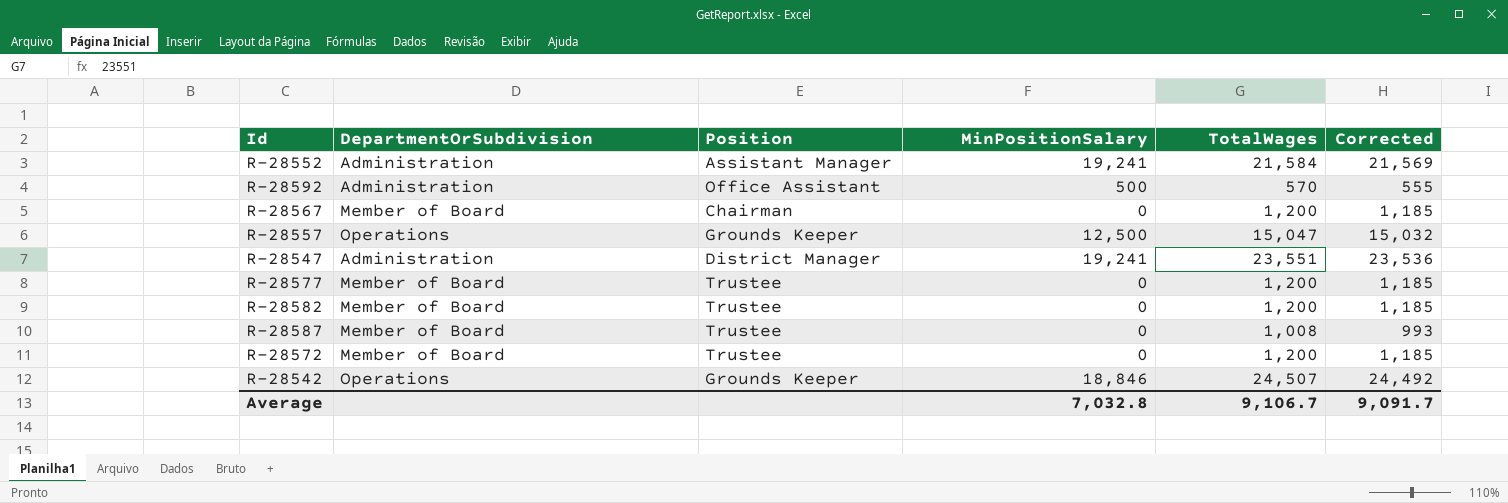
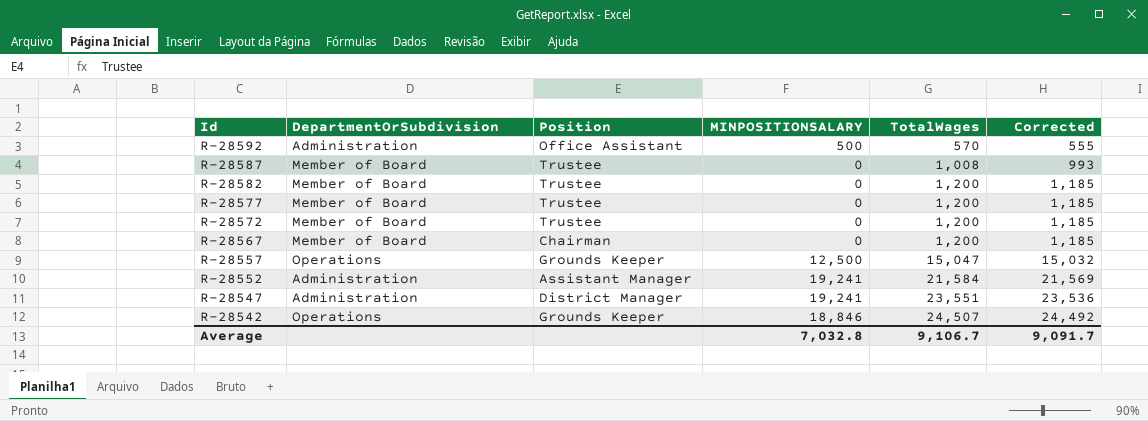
row order: none -> Id descending
column name: MinPositionSalary -> MINPOSITIONSALARY

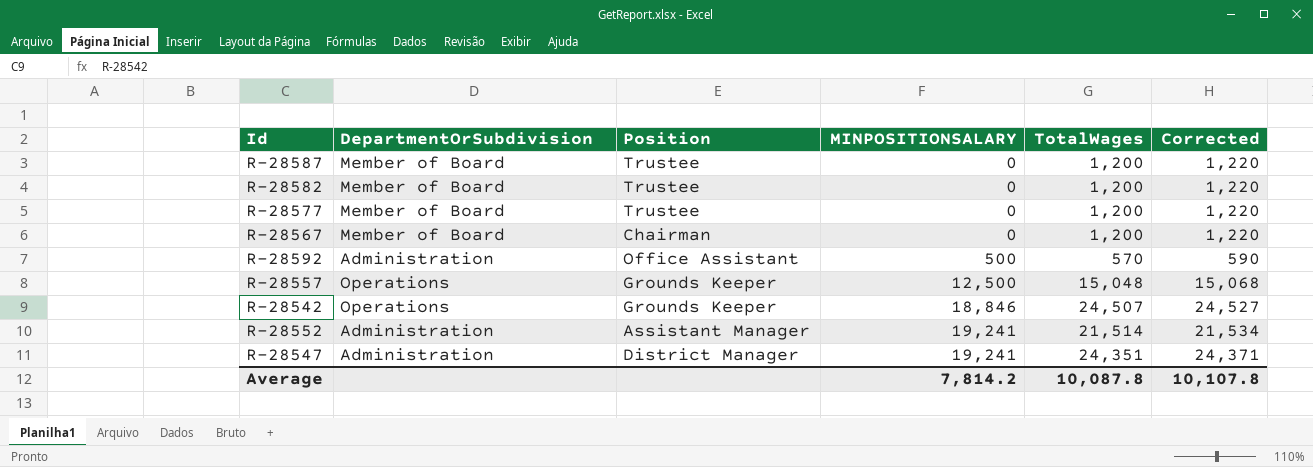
row order: Id descending -> MINPOSITIONSALARY ascending
column Corrected | formula: [TotalWages] - 15 -> [TotalWages] + 20
row R-28572: Member of Board | Trustee | 0 | 1,200 | 1,185 -> none
R-28587 | TotalWages: 1,008 -> 1,200
R-28557 | TotalWages: 15,047 -> 15,048
R-28552 | TotalWages: 21,584 -> 21,514
R-28547 | TotalWages: 23,551 -> 24,351
Average | MINPOSITIONSALARY: 7,032.8 -> 7,814.2
Average | TotalWages: 9,106.7 -> 10,087.8
Average | Corrected: 9,091.7 -> 10,107.8

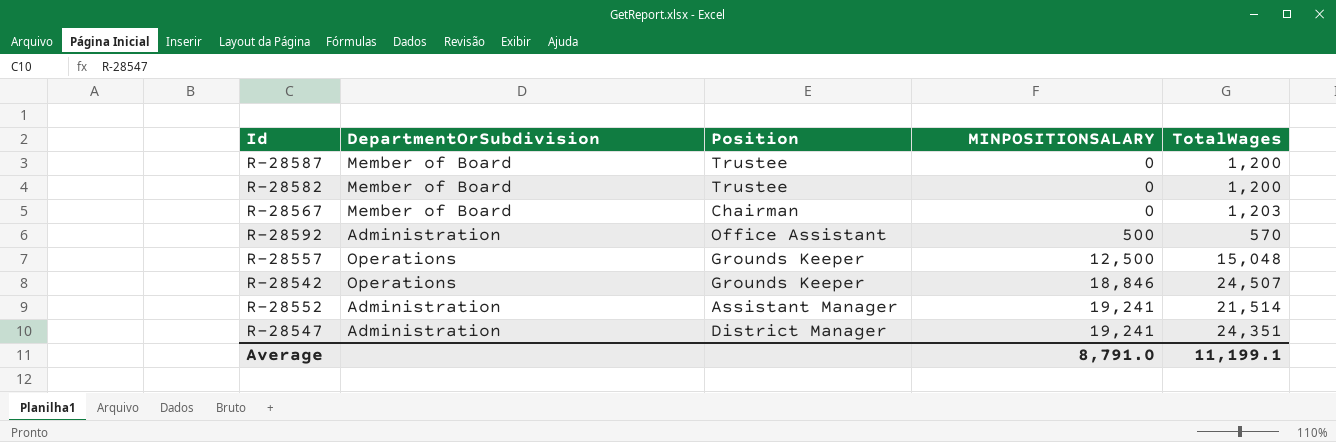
column Corrected | formula: [TotalWages] + 20 -> none
row R-28577: Member of Board | Trustee | 0 | 1,200 | 1,220 -> none
R-28567 | TotalWages: 1,200 -> 1,203
Average | MINPOSITIONSALARY: 7,814.2 -> 8,791.0
Average | TotalWages: 10,087.8 -> 11,199.1

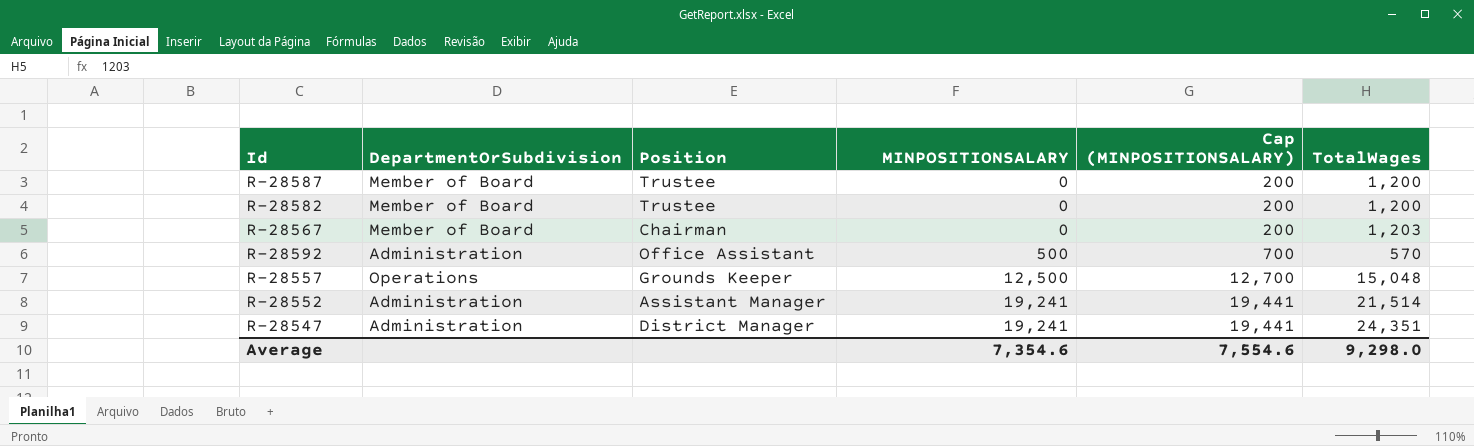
column Cap (MINPOSITIONSALARY) | formula: none -> [MINPOSITIONSALARY] + 200
row R-28542: Operations | Grounds Keeper | 18,846 | 24,507 -> none
Average | MINPOSITIONSALARY: 8,791.0 -> 7,354.6
Average | TotalWages: 11,199.1 -> 9,298.0

